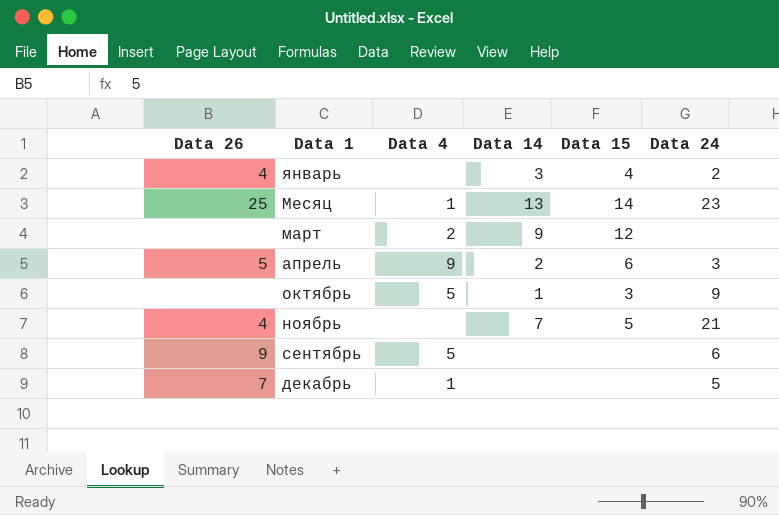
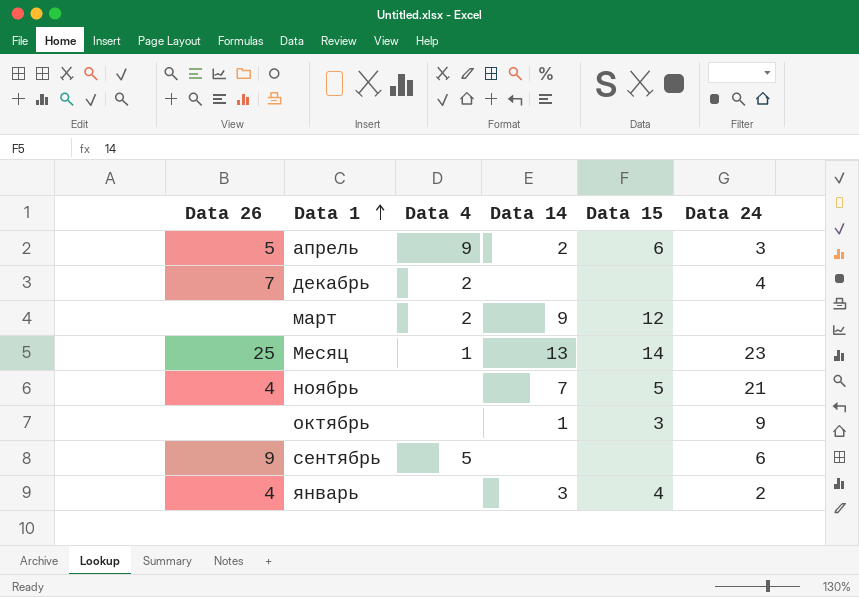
row order: none -> Data 1 ascending
декабрь | Data 4: 1 -> 2
декабрь | Data 24: 5 -> 4
октябрь | Data 4: 5 -> none

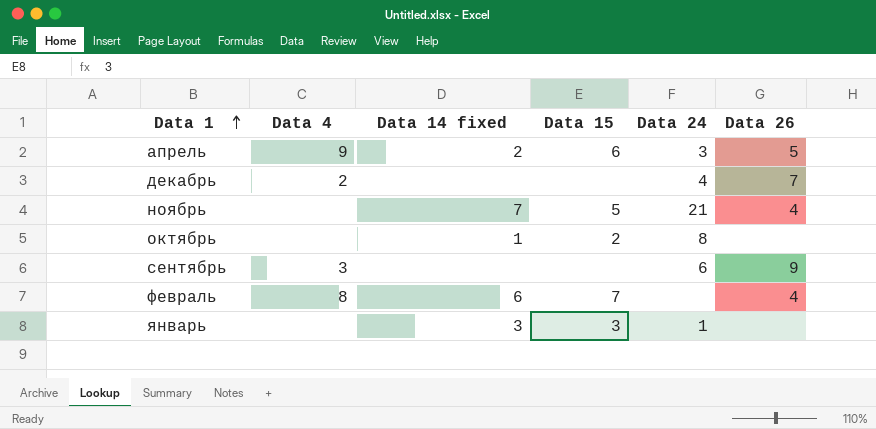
column name: Data 14 -> Data 14 fixed
column Data 26 | position: 1 -> 6
row март: none | 2 | 9 | 12 | none -> none
row Месяц: 25 | 1 | 13 | 14 | 23 -> none
октябрь | Data 15: 3 -> 2
октябрь | Data 24: 9 -> 8
сентябрь | Data 4: 5 -> 3
row февраль: none -> 8 | 6 | 7 | none | 4
январь | Data 15: 4 -> 3
январь | Data 24: 2 -> 1
январь | Data 26: 4 -> none

